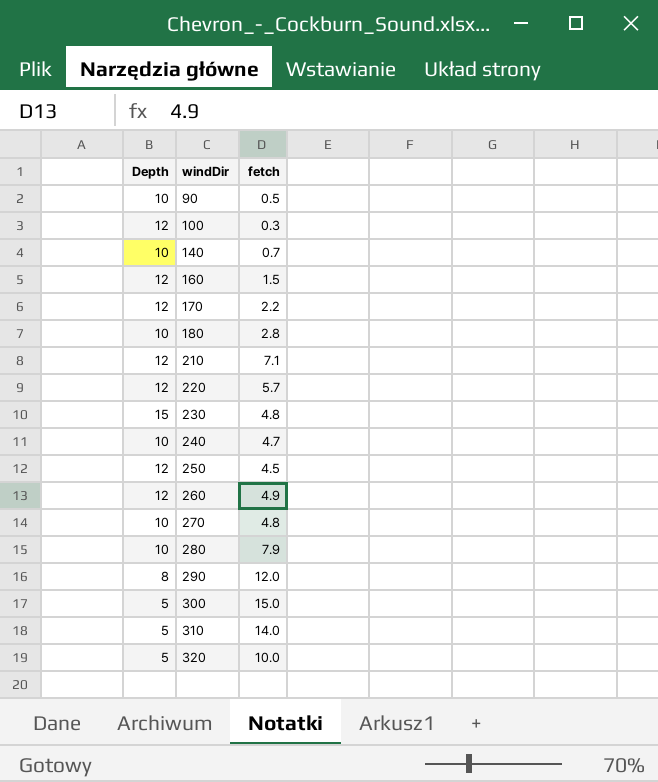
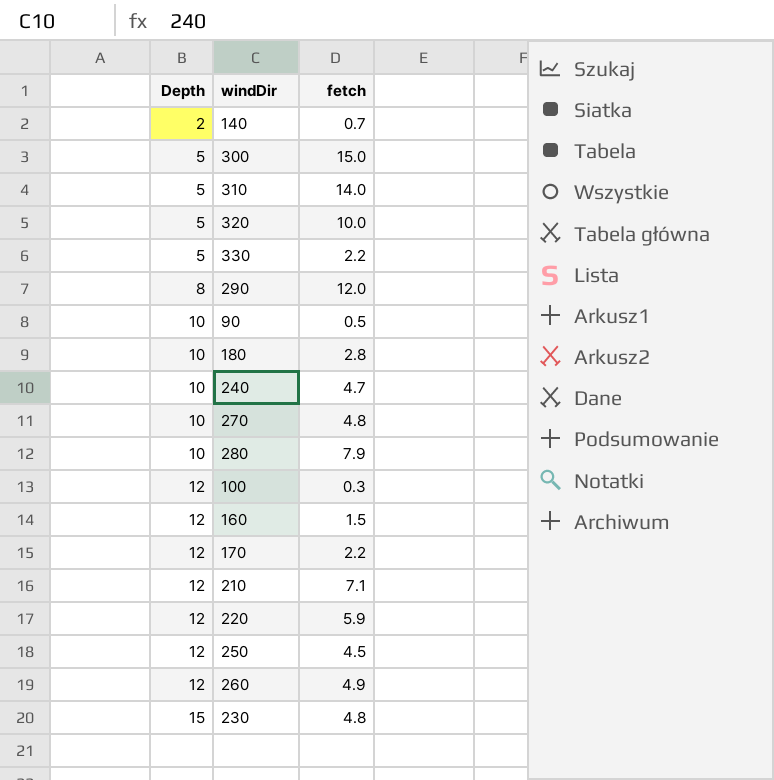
row order: windDir ascending -> Depth ascending
140 | Depth: 10 -> 2
row 330: none -> 5 | 2.2
220 | fetch: 5.7 -> 5.9

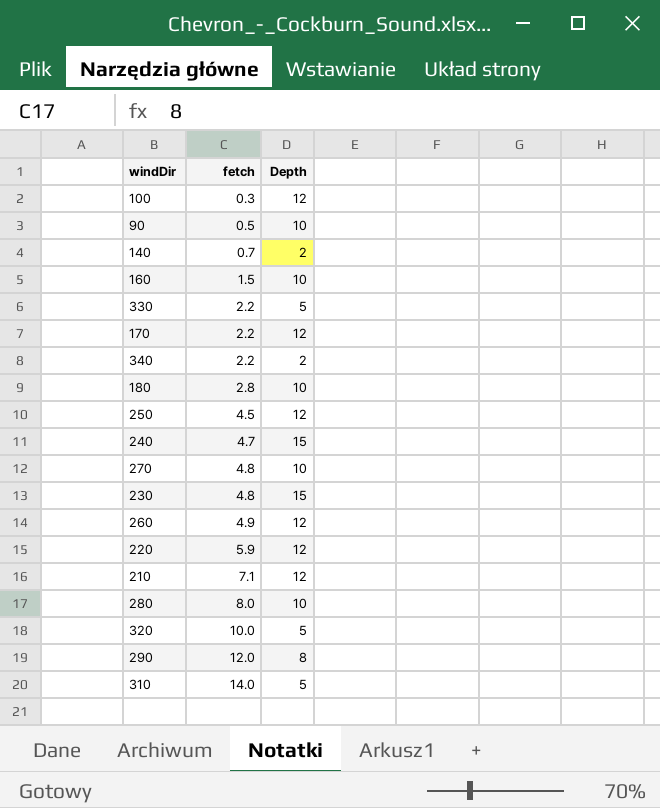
row order: Depth ascending -> fetch ascending
column Depth | position: 1 -> 3
row 300: 5 | 15.0 -> none
160 | Depth: 12 -> 10
row 340: none -> 2.2 | 2
240 | Depth: 10 -> 15
280 | fetch: 7.9 -> 8.0

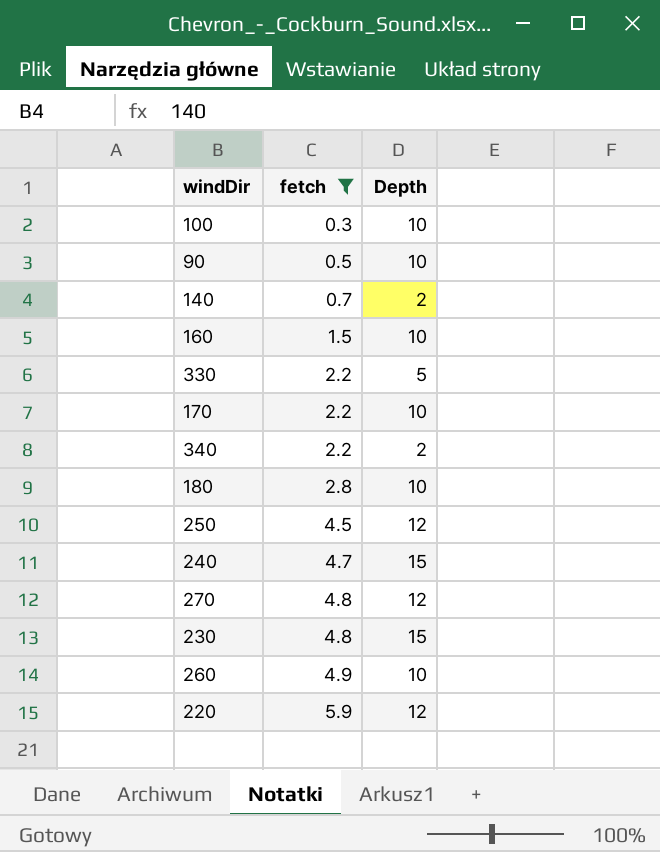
filter: none -> fetch <= 5.9
100 | Depth: 12 -> 10
170 | Depth: 12 -> 10
270 | Depth: 10 -> 12
260 | Depth: 12 -> 10

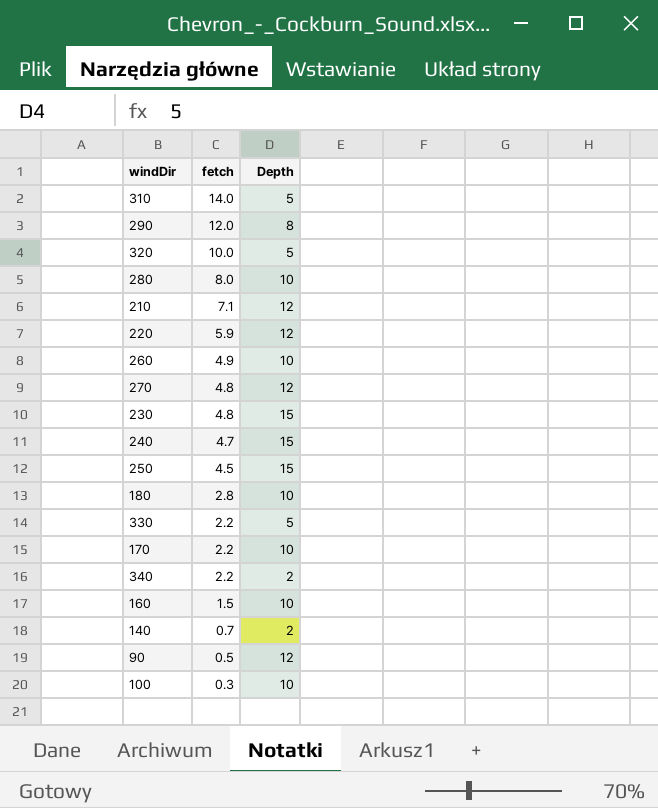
filter: fetch <= 5.9 -> none
row order: fetch ascending -> fetch descending
250 | Depth: 12 -> 15
90 | Depth: 10 -> 12

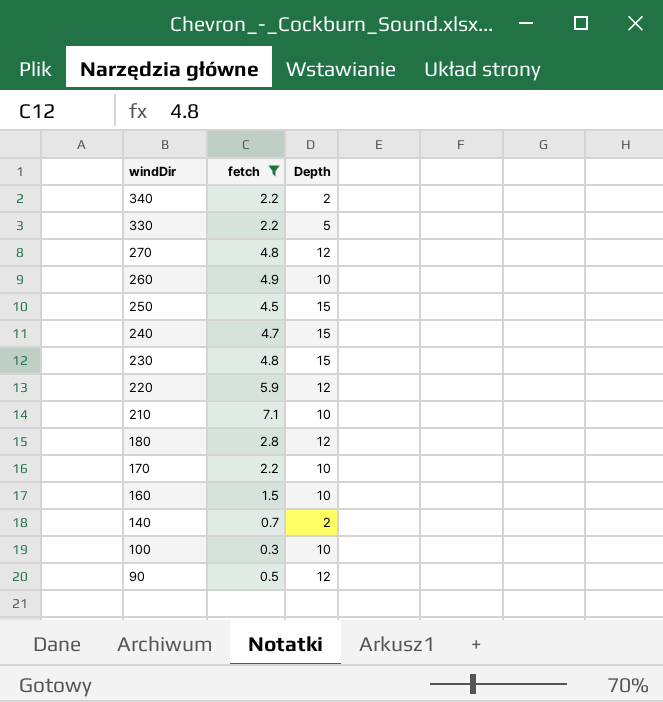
filter: none -> fetch <= 7.1
row order: fetch descending -> windDir descending
210 | Depth: 12 -> 10
180 | Depth: 10 -> 12

